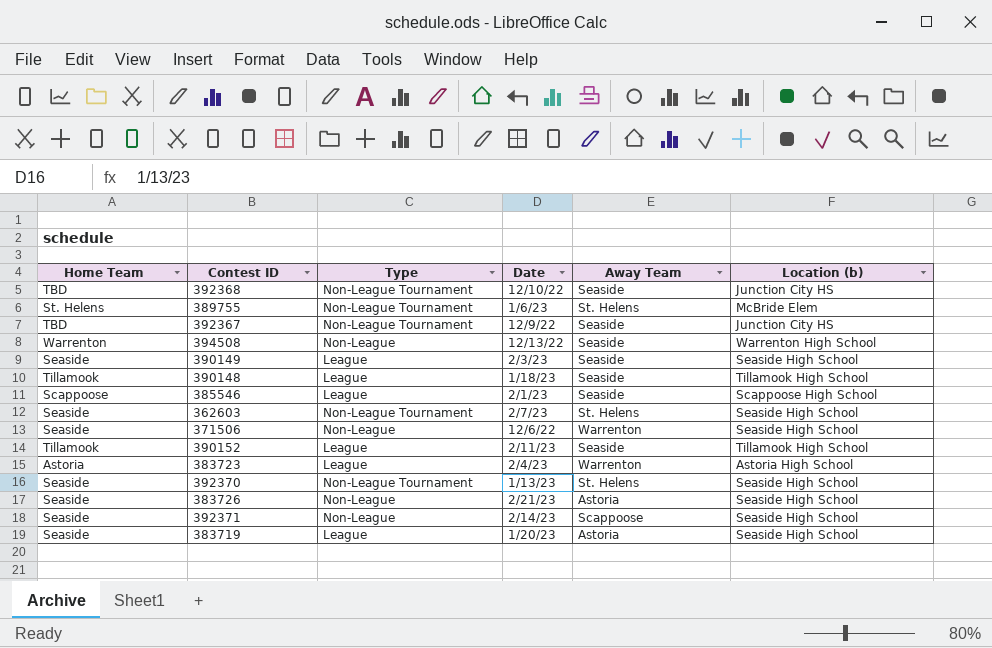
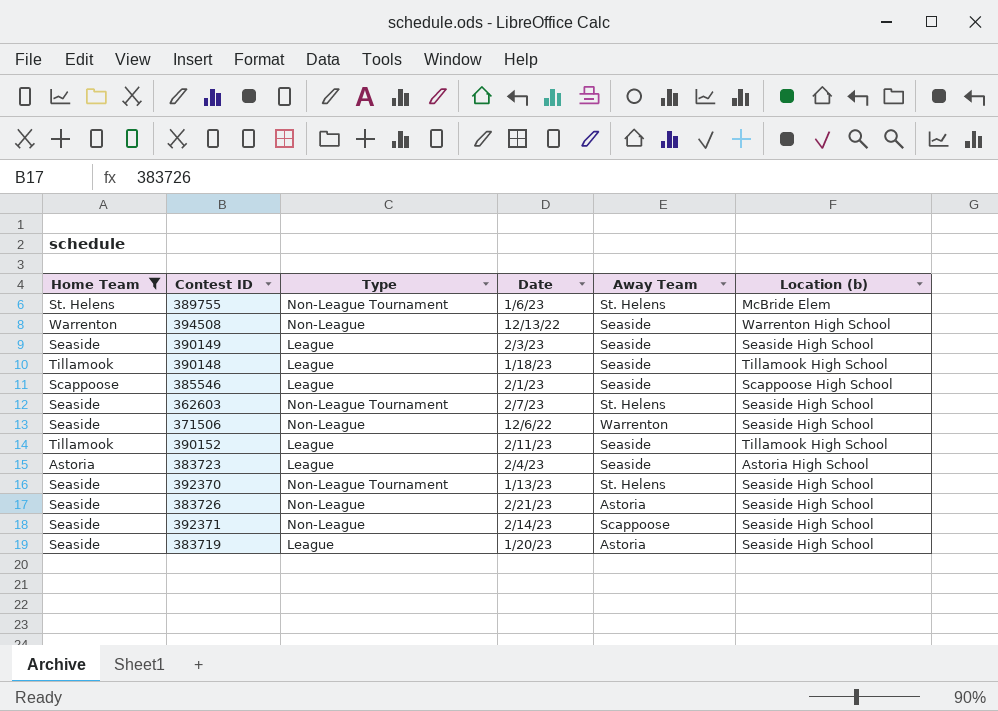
filter: none -> Home Team != TBD
383723 | Away Team: Warrenton -> Seaside

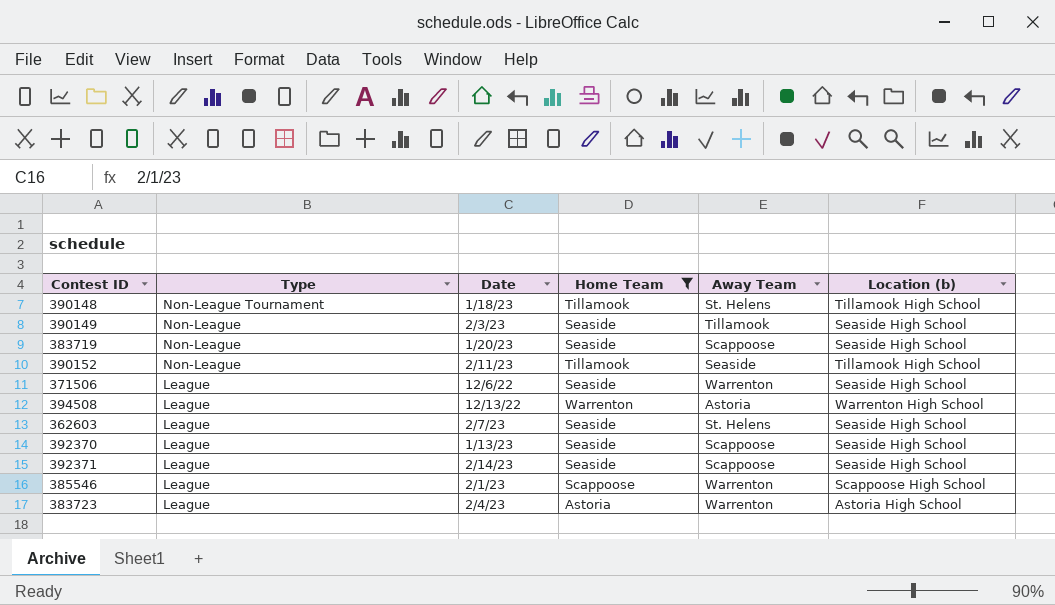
row order: none -> Type descending
column Home Team | position: 1 -> 4
row 389755: St. Helens | Non-League Tournament | 1/6/23 | St. Helens | McBride Elem -> none
row 383726: Seaside | Non-League | 2/21/23 | Astoria | Seaside High School -> none
390148 | Type: League -> Non-League Tournament
390148 | Away Team: Seaside -> St. Helens
390149 | Type: League -> Non-League
390149 | Away Team: Seaside -> Tillamook
383719 | Type: League -> Non-League
383719 | Away Team: Astoria -> Scappoose
390152 | Type: League -> Non-League
371506 | Type: Non-League -> League
394508 | Type: Non-League -> League
394508 | Away Team: Seaside -> Astoria
362603 | Type: Non-League Tournament -> League
392370 | Type: Non-League Tournament -> League
392370 | Away Team: St. Helens -> Scappoose
392371 | Type: Non-League -> League
385546 | Away Team: Seaside -> Warrenton
383723 | Away Team: Seaside -> Warrenton

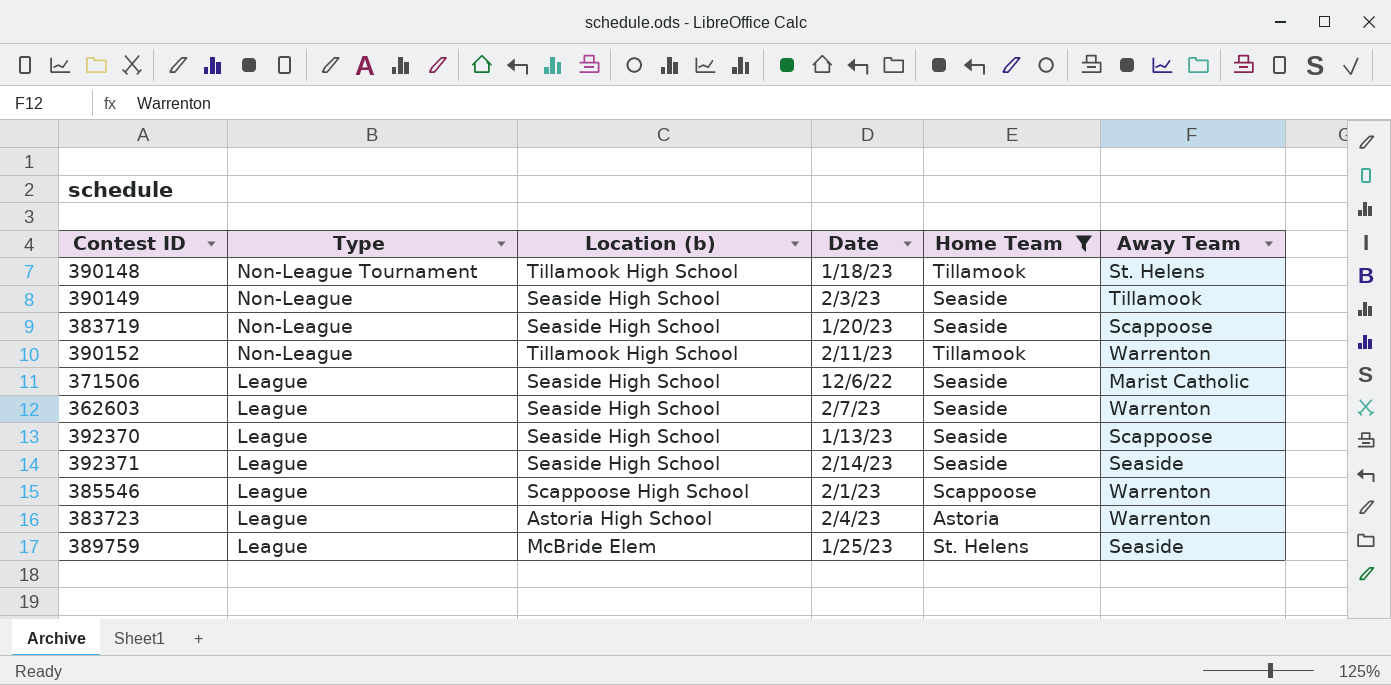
column Location (b) | position: 6 -> 3
row 394508: League | 12/13/22 | Warrenton | Astoria | Warrenton High School -> none
390152 | Away Team: Seaside -> Warrenton
371506 | Away Team: Warrenton -> Marist Catholic
362603 | Away Team: St. Helens -> Warrenton
392371 | Away Team: Scappoose -> Seaside
row 389759: none -> League | McBride Elem | 1/25/23 | St. Helens | Seaside

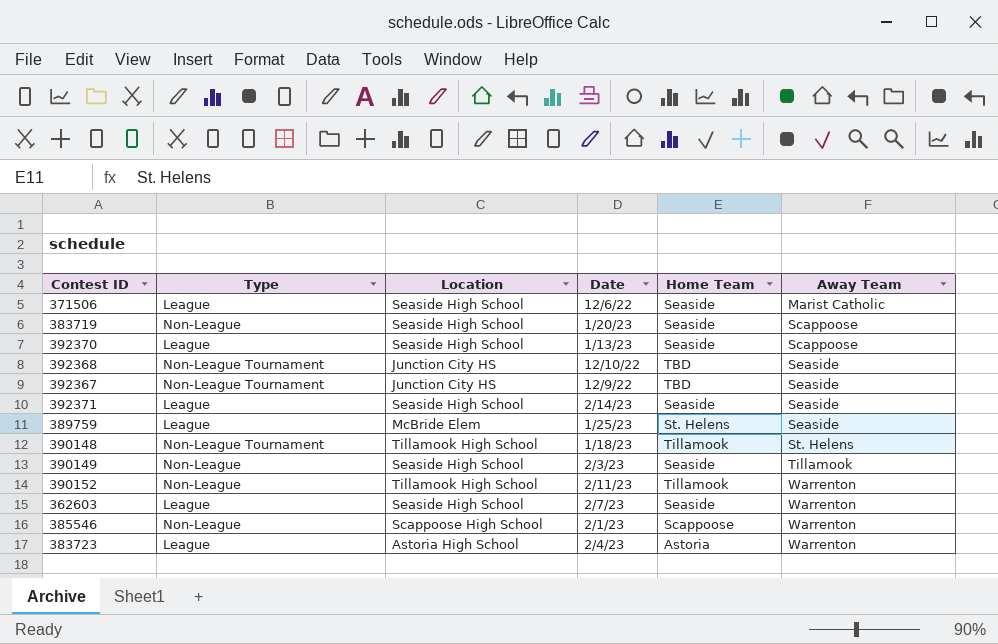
filter: Home Team != TBD -> none
row order: Type descending -> Away Team ascending
column name: Location (b) -> Location
385546 | Type: League -> Non-League

